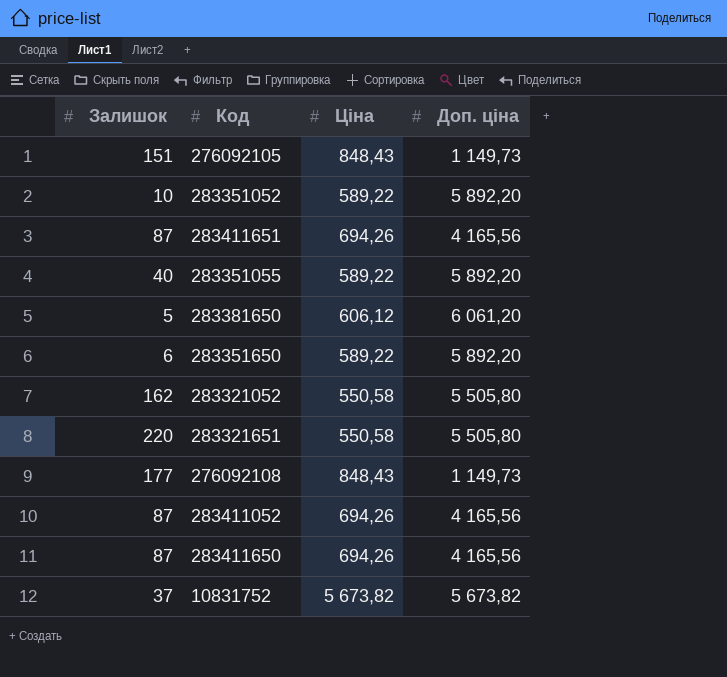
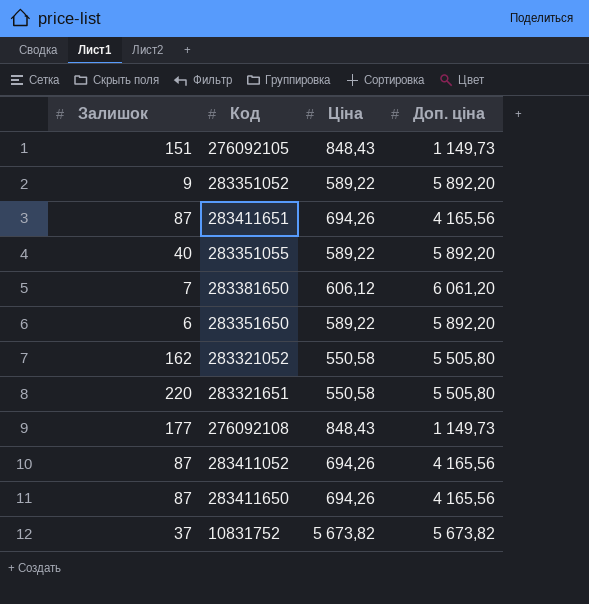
283351052 | Залишок: 10 -> 9
283381650 | Залишок: 5 -> 7

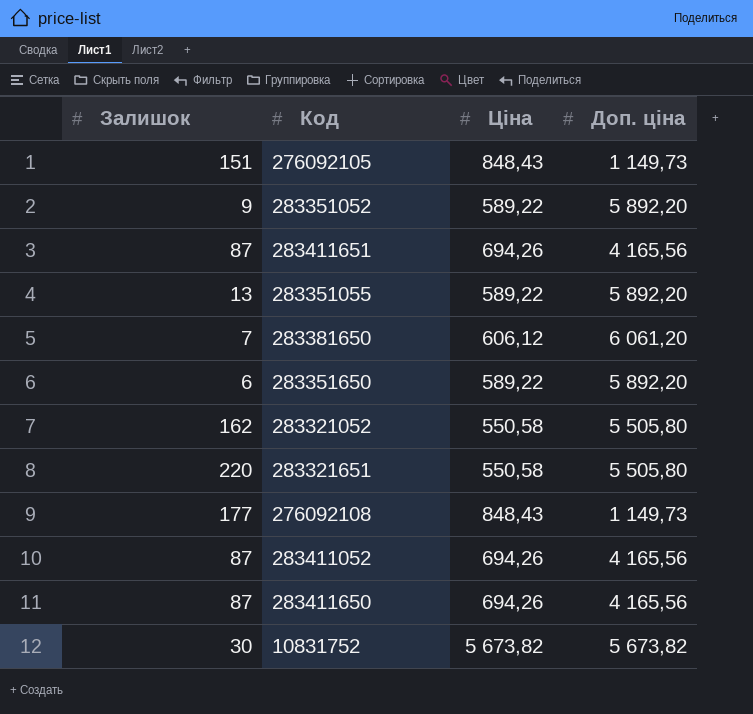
283351055 | Залишок: 40 -> 13
10831752 | Залишок: 37 -> 30

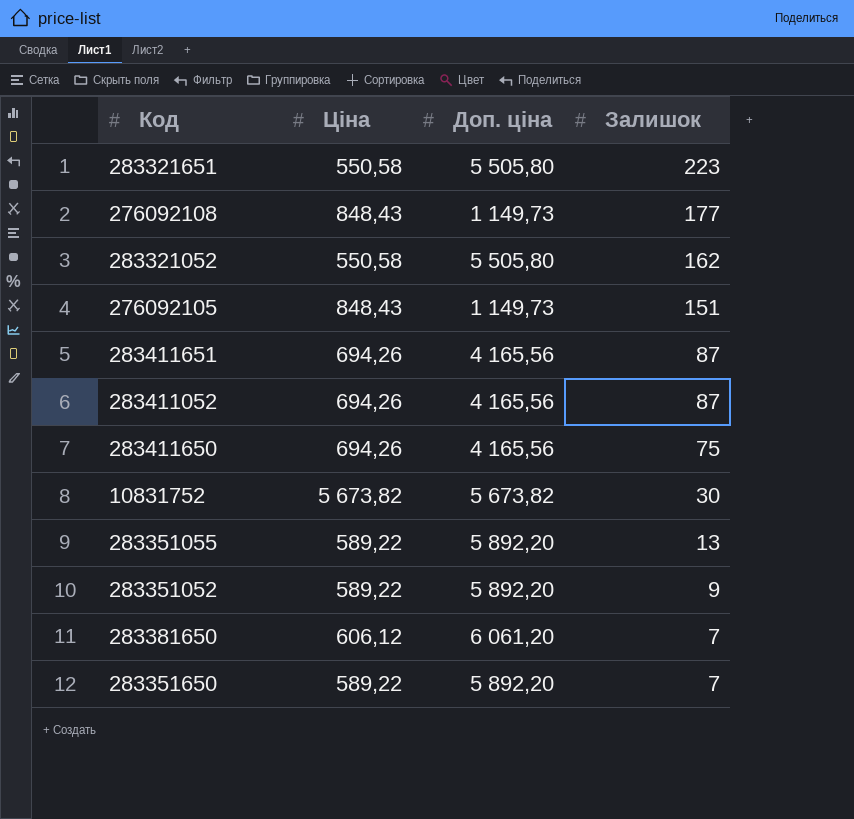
row order: none -> Залишок descending
column Залишок | position: 1 -> 4
283321651 | Залишок: 220 -> 223
283411650 | Залишок: 87 -> 75
283351650 | Залишок: 6 -> 7

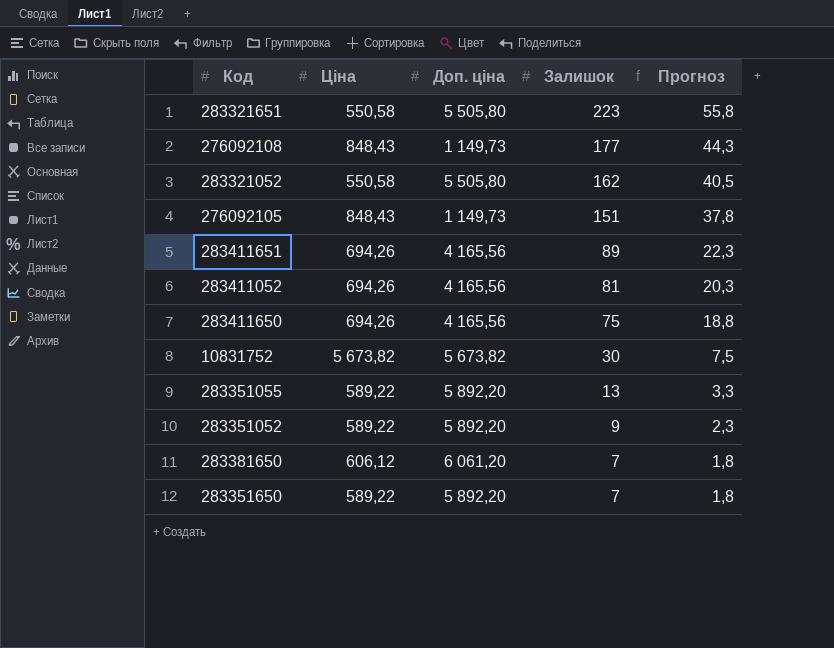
column Прогноз | formula: none -> [Залишок] * 0,25
283411651 | Залишок: 87 -> 89
283411052 | Залишок: 87 -> 81

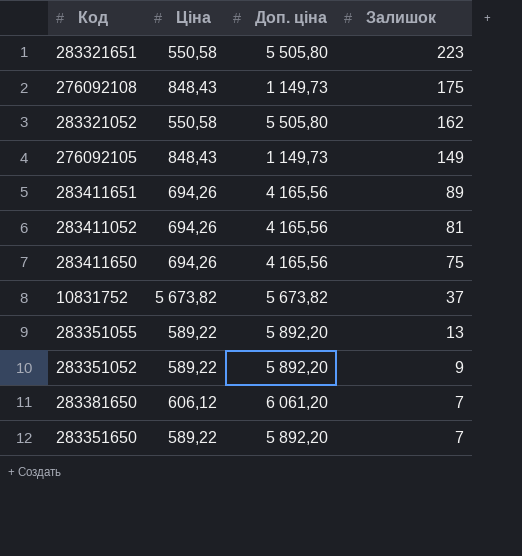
column Прогноз | formula: [Залишок] * 0,25 -> none
276092108 | Залишок: 177 -> 175
276092105 | Залишок: 151 -> 149
10831752 | Залишок: 30 -> 37

